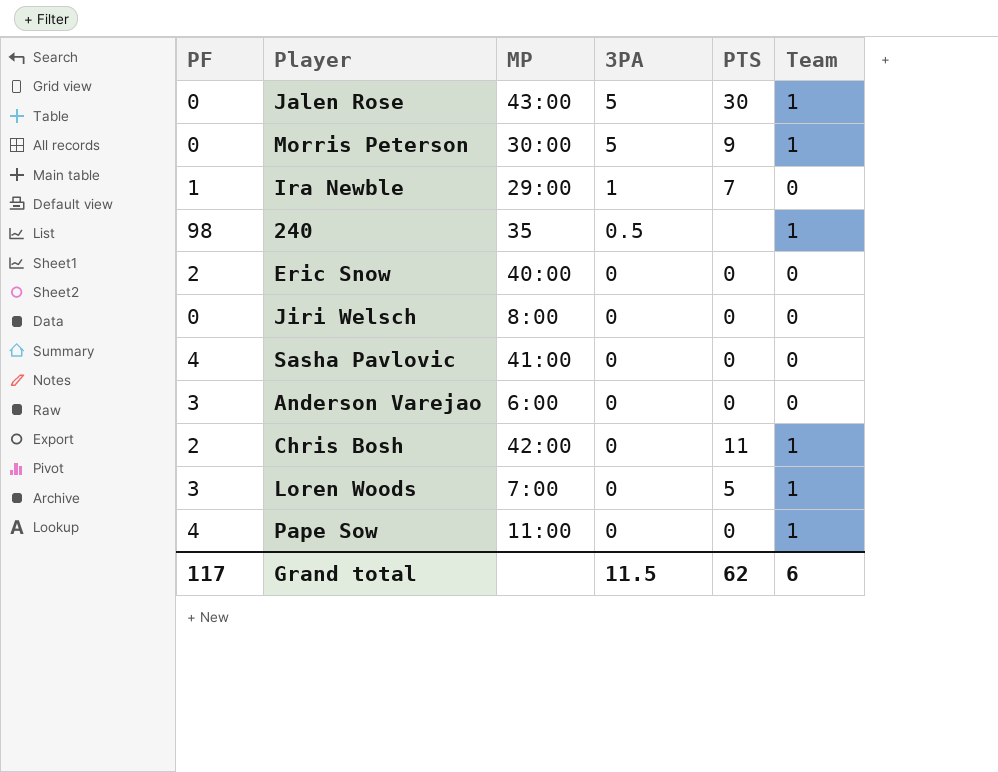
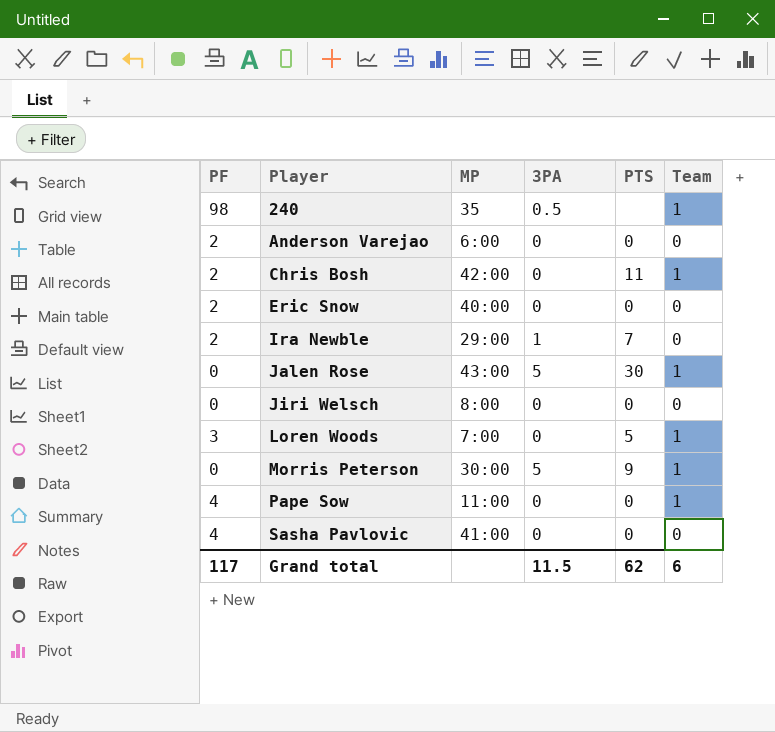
row order: 3PA descending -> Player ascending
Anderson Varejao | PF: 3 -> 2
Ira Newble | PF: 1 -> 2

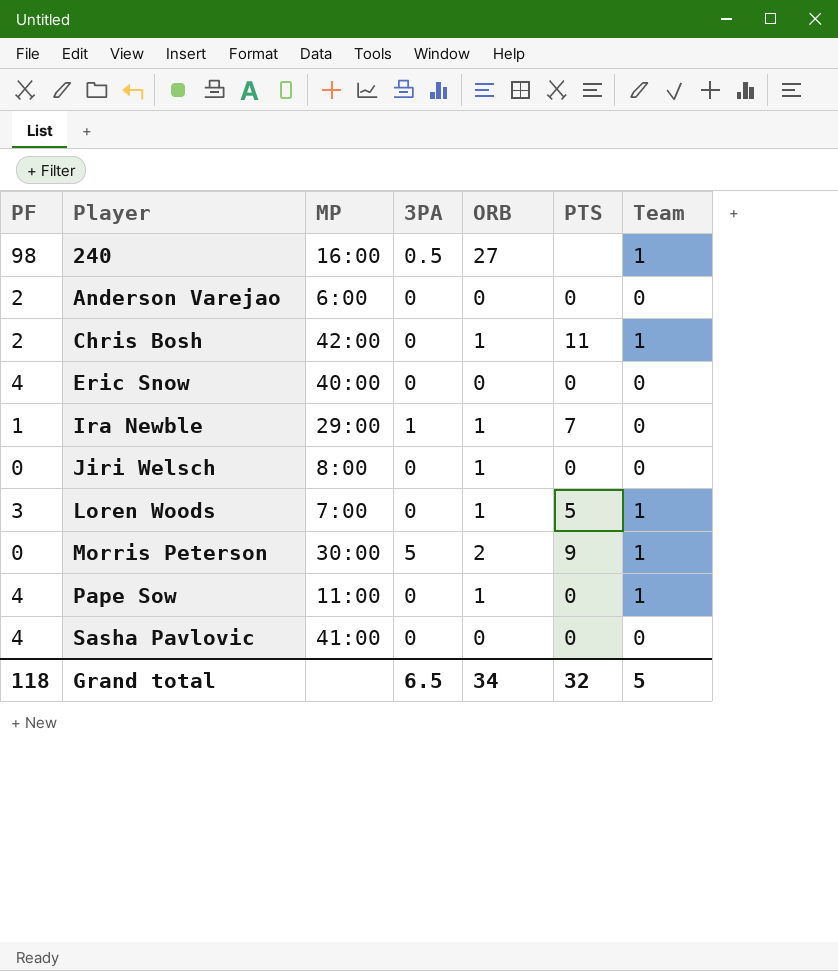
column ORB | position: none -> 5
row Jalen Rose: 0 | 43:00 | 5 | 30 | 1 -> none
240 | MP: 35 -> 16:00
Eric Snow | PF: 2 -> 4
Ira Newble | PF: 2 -> 1
Grand total | PF: 117 -> 118
Grand total | 3PA: 11.5 -> 6.5
Grand total | PTS: 62 -> 32
Grand total | Team: 6 -> 5

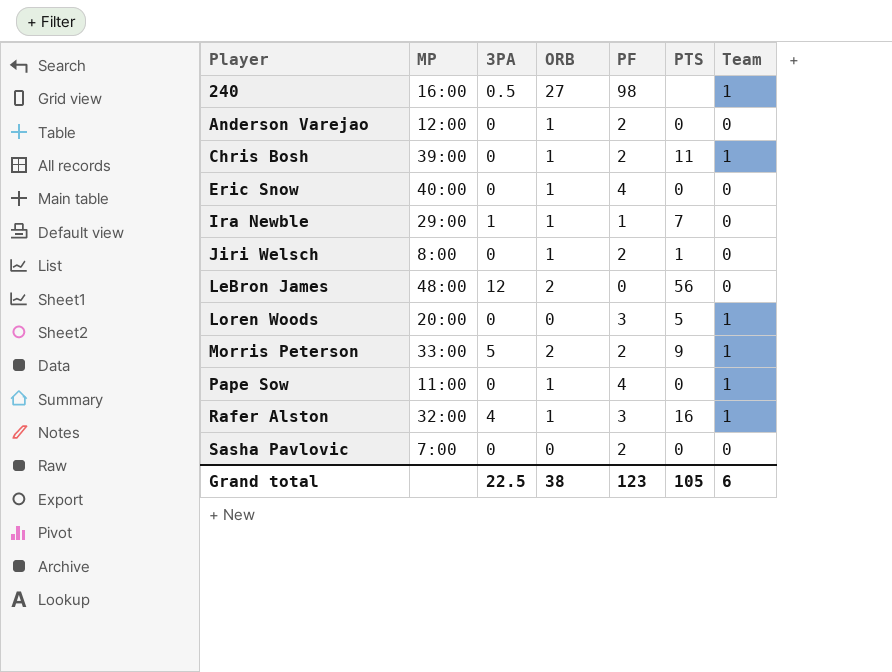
column PF | position: 1 -> 5
Anderson Varejao | MP: 6:00 -> 12:00
Anderson Varejao | ORB: 0 -> 1
Chris Bosh | MP: 42:00 -> 39:00
Eric Snow | ORB: 0 -> 1
Jiri Welsch | PF: 0 -> 2
Jiri Welsch | PTS: 0 -> 1
row LeBron James: none -> 48:00 | 12 | 2 | 0 | 56 | 0
Loren Woods | MP: 7:00 -> 20:00
Loren Woods | ORB: 1 -> 0
Morris Peterson | MP: 30:00 -> 33:00
Morris Peterson | PF: 0 -> 2
row Rafer Alston: none -> 32:00 | 4 | 1 | 3 | 16 | 1
Sasha Pavlovic | MP: 41:00 -> 7:00
Sasha Pavlovic | PF: 4 -> 2
Grand total | 3PA: 6.5 -> 22.5
Grand total | ORB: 34 -> 38
Grand total | PF: 118 -> 123
Grand total | PTS: 32 -> 105
Grand total | Team: 5 -> 6

